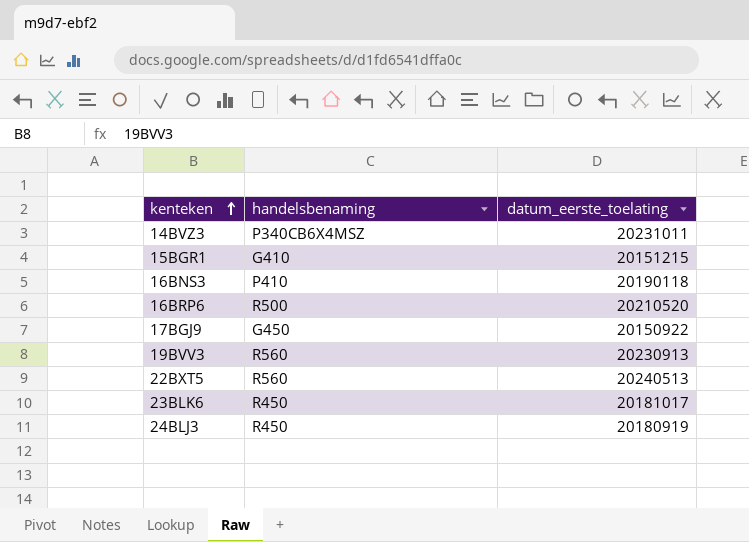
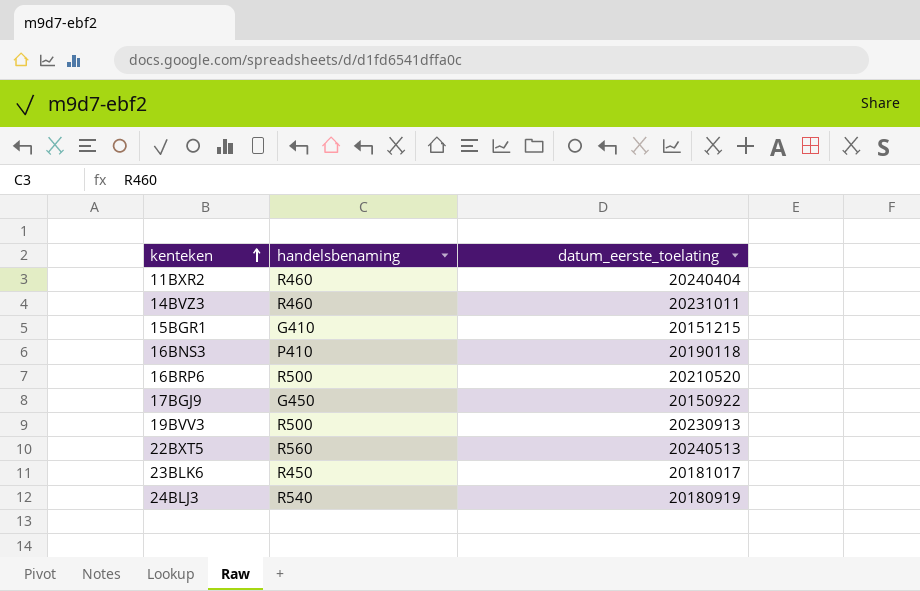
row 11BXR2: none -> R460 | 20240404
14BVZ3 | handelsbenaming: P340CB6X4MSZ -> R460
19BVV3 | handelsbenaming: R560 -> R500
24BLJ3 | handelsbenaming: R450 -> R540

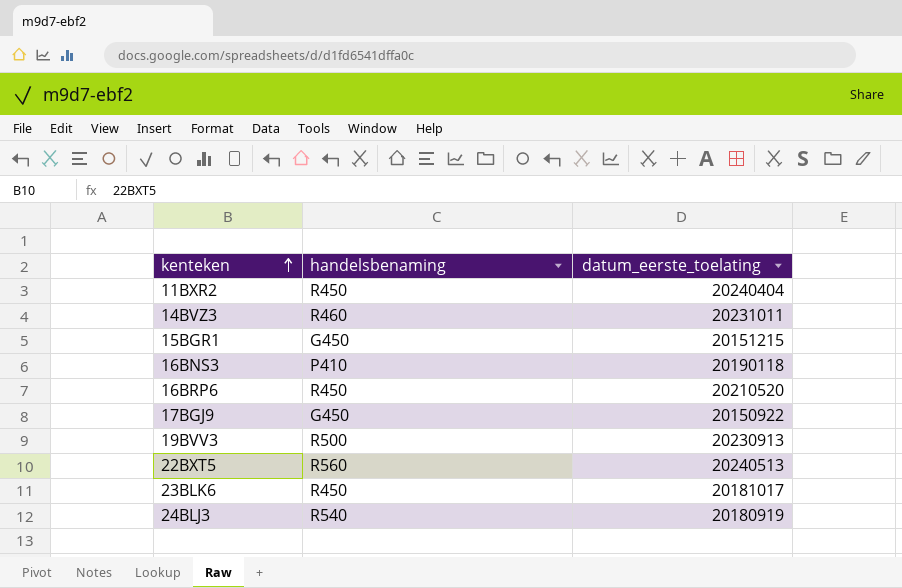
11BXR2 | handelsbenaming: R460 -> R450
15BGR1 | handelsbenaming: G410 -> G450
16BRP6 | handelsbenaming: R500 -> R450

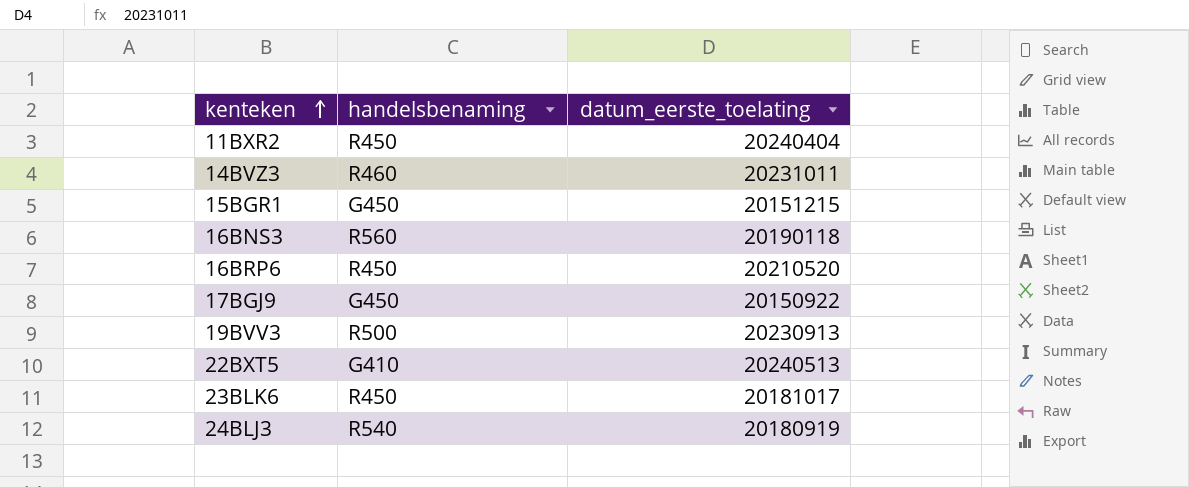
16BNS3 | handelsbenaming: P410 -> R560
22BXT5 | handelsbenaming: R560 -> G410

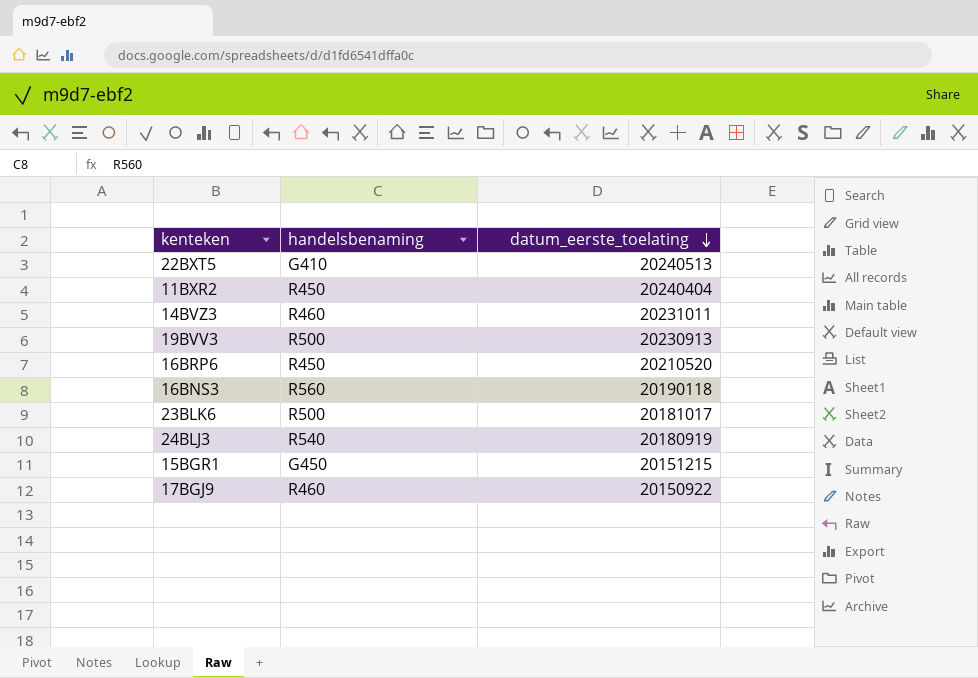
row order: kenteken ascending -> datum_eerste_toelating descending
23BLK6 | handelsbenaming: R450 -> R500
17BGJ9 | handelsbenaming: G450 -> R460

